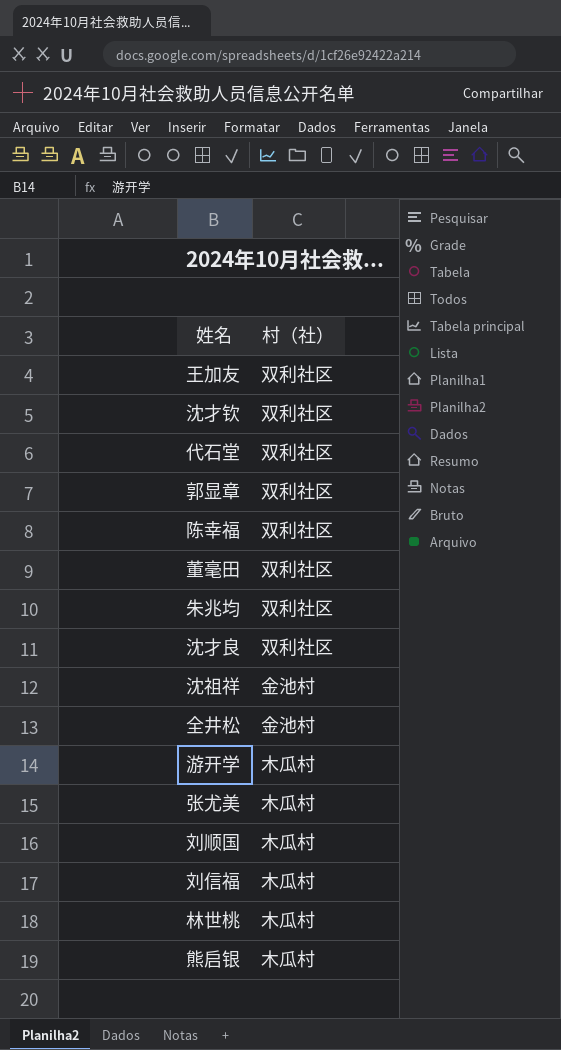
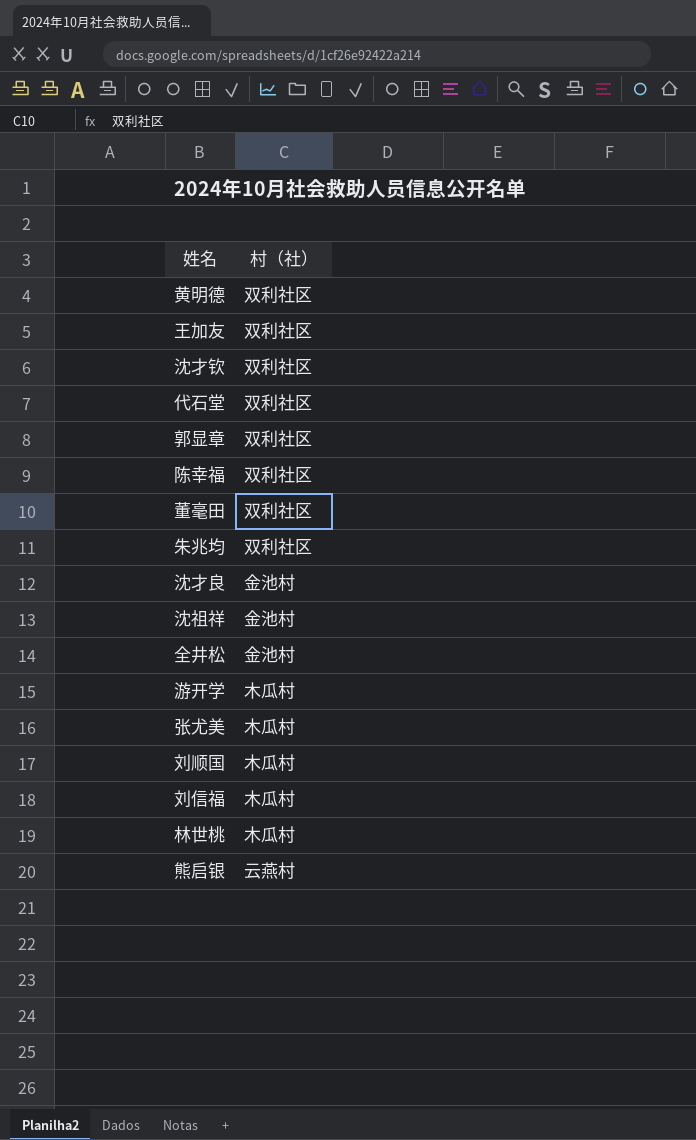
row 黄明德: none -> 双利社区
沈才良 | 村（社）: 双利社区 -> 金池村
熊启银 | 村（社）: 木瓜村 -> 云燕村

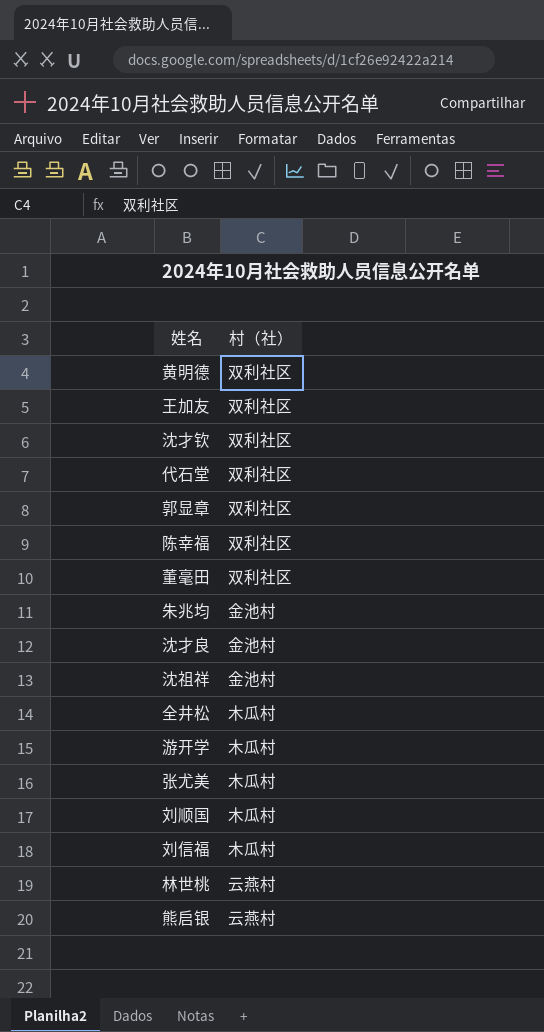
朱兆均 | 村（社）: 双利社区 -> 金池村
全井松 | 村（社）: 金池村 -> 木瓜村
林世桃 | 村（社）: 木瓜村 -> 云燕村

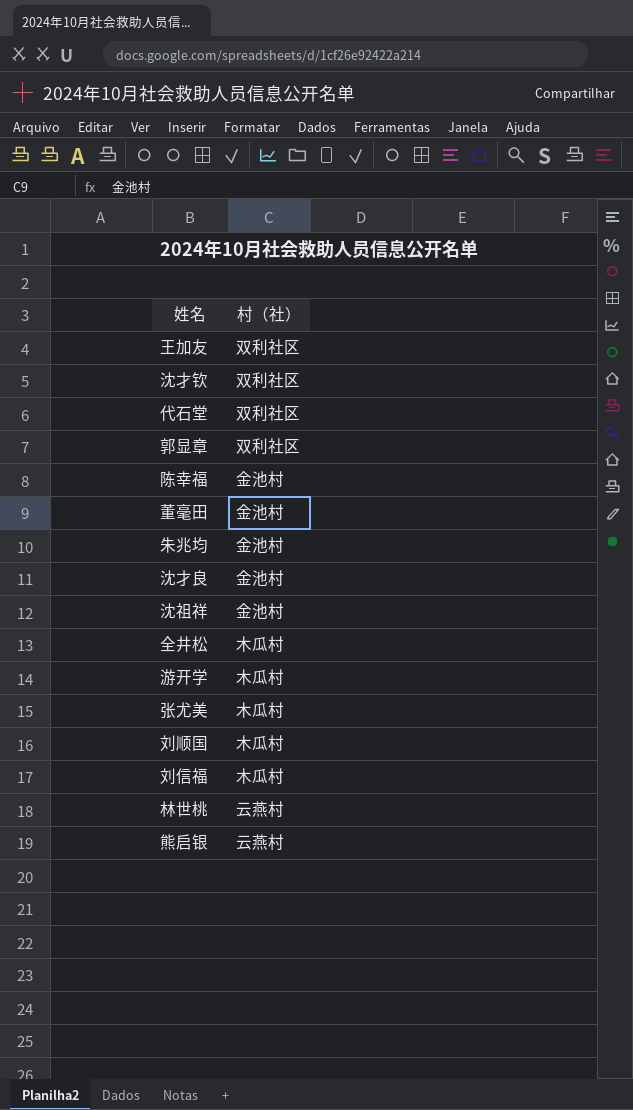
row 黄明德: 双利社区 -> none
陈幸福 | 村（社）: 双利社区 -> 金池村
董毫田 | 村（社）: 双利社区 -> 金池村

